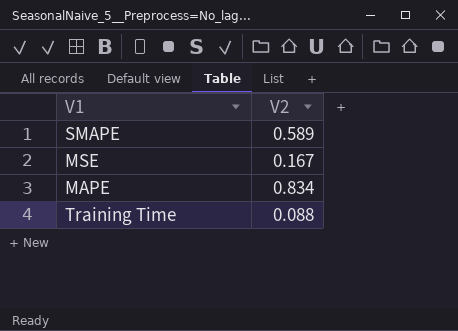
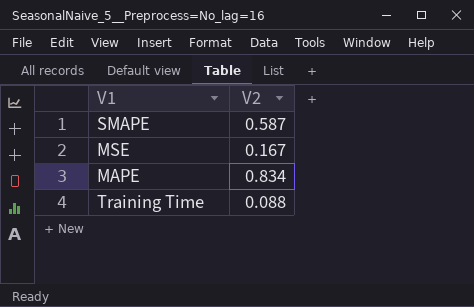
SMAPE | V2: 0.589 -> 0.587

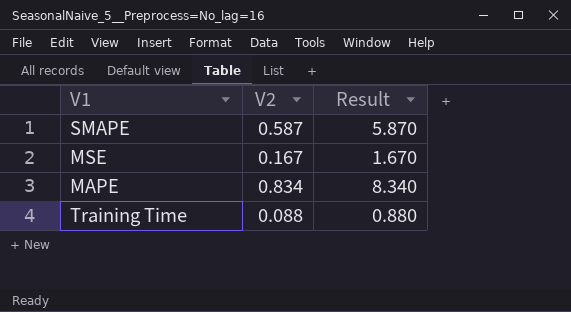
column Result | formula: none -> [V2] * 10

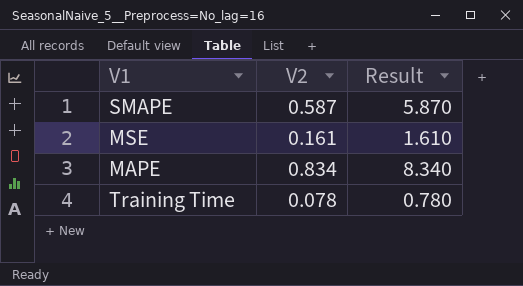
MSE | V2: 0.167 -> 0.161
MSE | Result: 1.670 -> 1.610
Training Time | V2: 0.088 -> 0.078
Training Time | Result: 0.880 -> 0.780

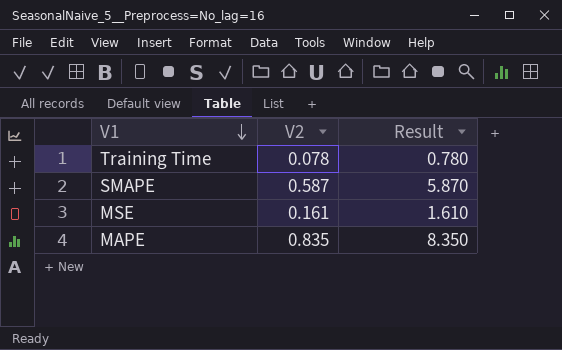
row order: none -> V1 descending
MAPE | V2: 0.834 -> 0.835
MAPE | Result: 8.340 -> 8.350

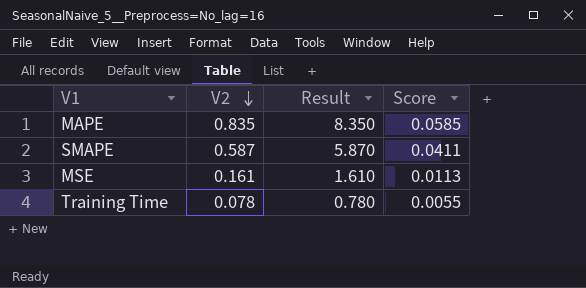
row order: V1 descending -> V2 descending
column Score | formula: none -> [V2] * 0.07

